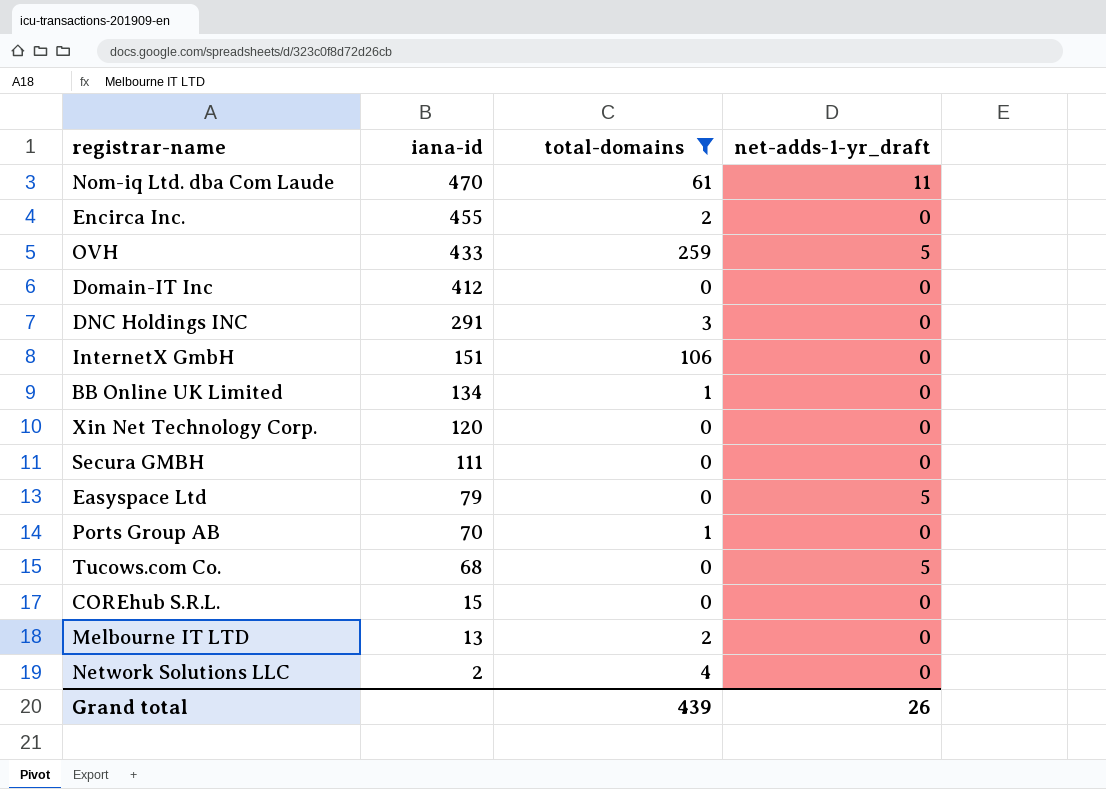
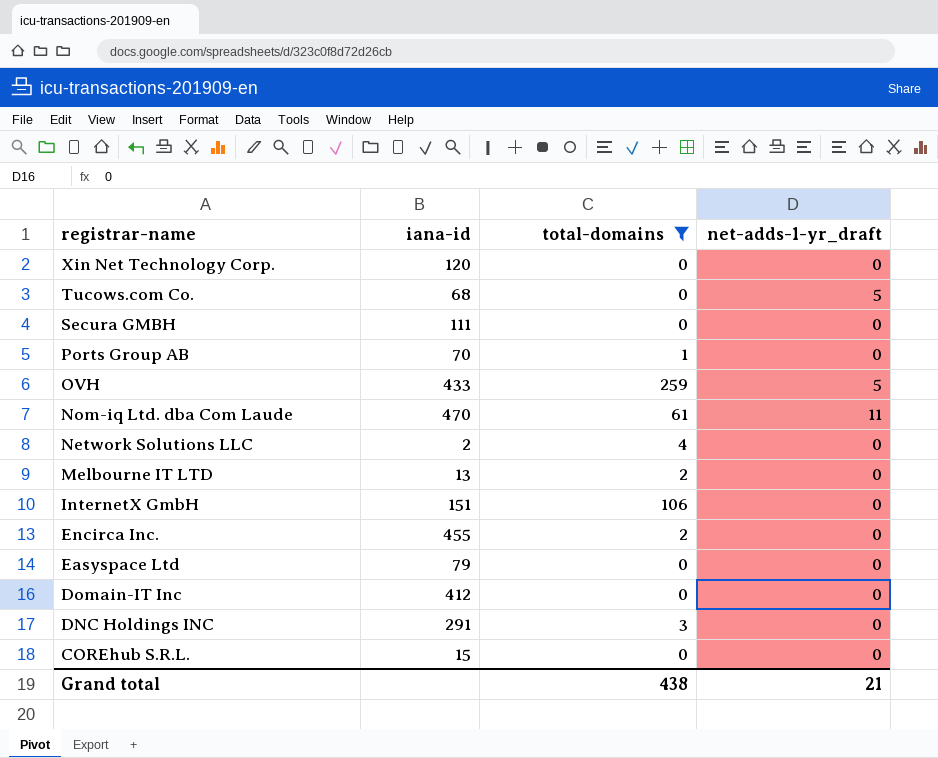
row order: iana-id descending -> registrar-name descending
row BB Online UK Limited: 134 | 1 | 0 -> none
Easyspace Ltd | net-adds-1-yr_draft: 5 -> 0
Grand total | total-domains: 439 -> 438
Grand total | net-adds-1-yr_draft: 26 -> 21

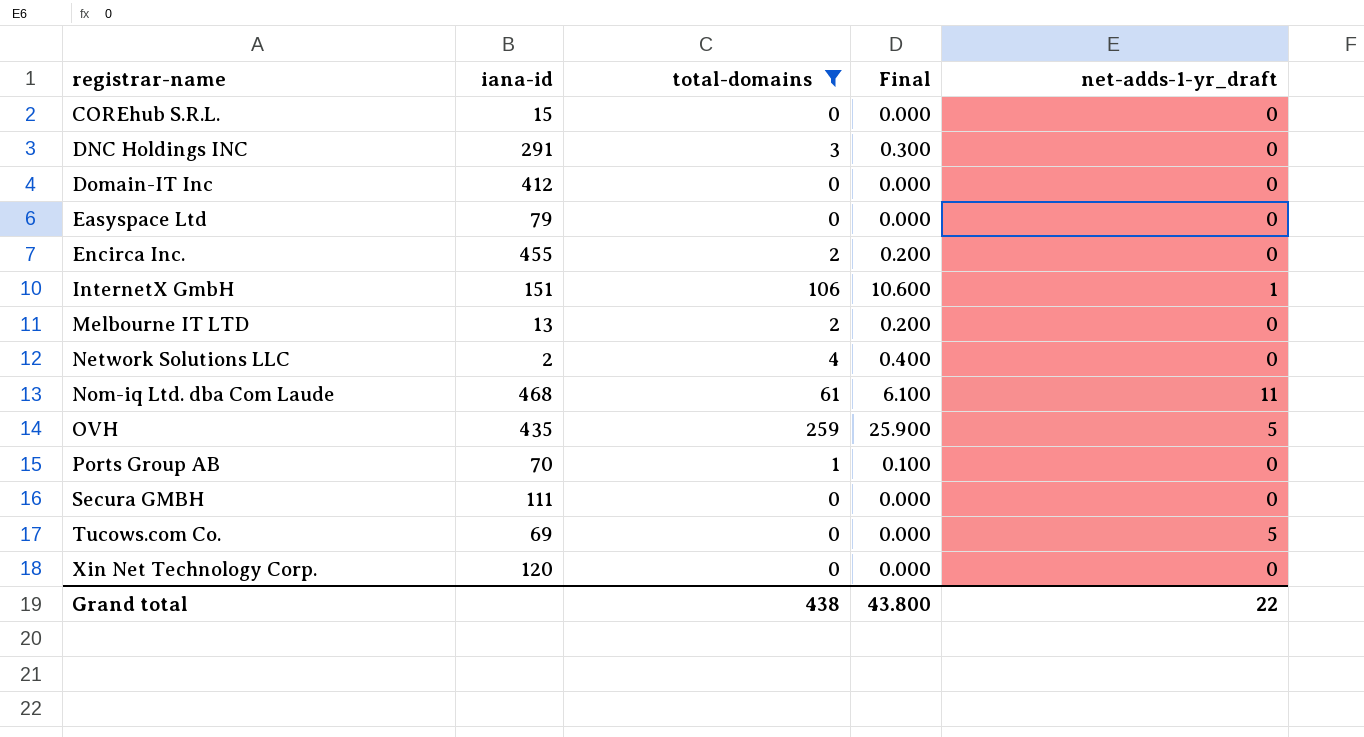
row order: registrar-name descending -> registrar-name ascending
column Final | formula: none -> [total-domains] * 0.1
InternetX GmbH | net-adds-1-yr_draft: 0 -> 1
Nom-iq Ltd. dba Com Laude | iana-id: 470 -> 468
OVH | iana-id: 433 -> 435
Tucows.com Co. | iana-id: 68 -> 69
Grand total | net-adds-1-yr_draft: 21 -> 22

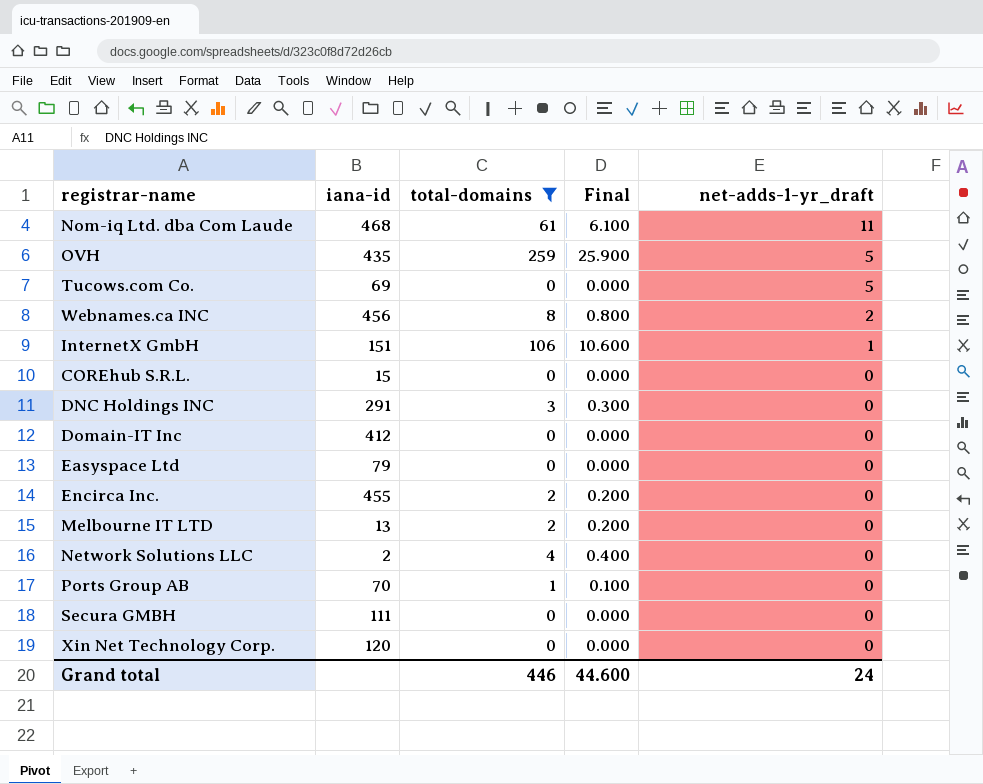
row order: registrar-name ascending -> net-adds-1-yr_draft descending
row Webnames.ca INC: none -> 456 | 8 | 0.800 | 2
Grand total | total-domains: 438 -> 446
Grand total | Final: 43.800 -> 44.600
Grand total | net-adds-1-yr_draft: 22 -> 24

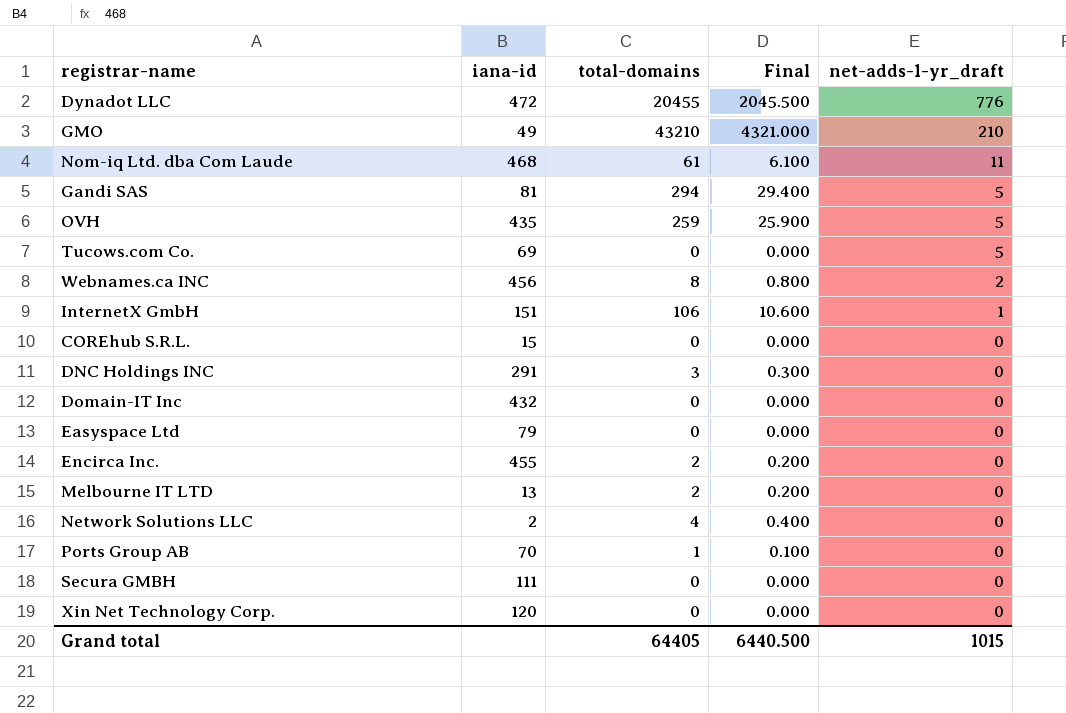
filter: total-domains <= 259 -> none
Domain-IT Inc | iana-id: 412 -> 432
Grand total | total-domains: 446 -> 64405
Grand total | Final: 44.600 -> 6440.500
Grand total | net-adds-1-yr_draft: 24 -> 1015

